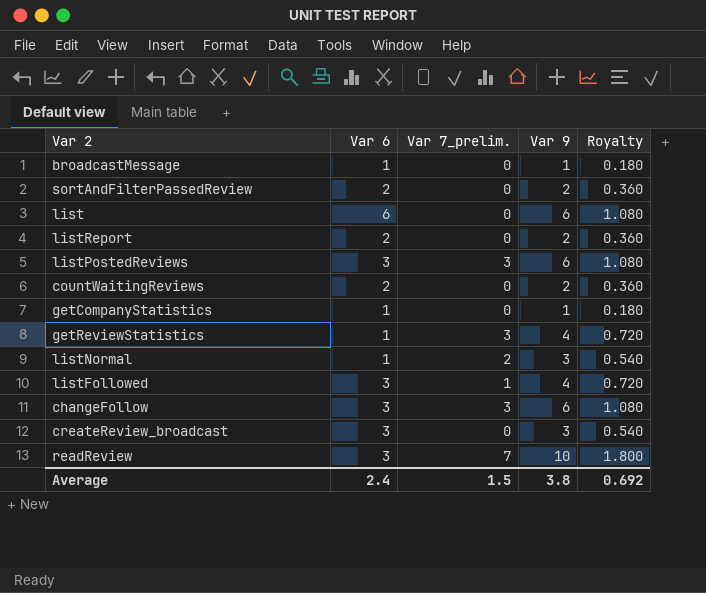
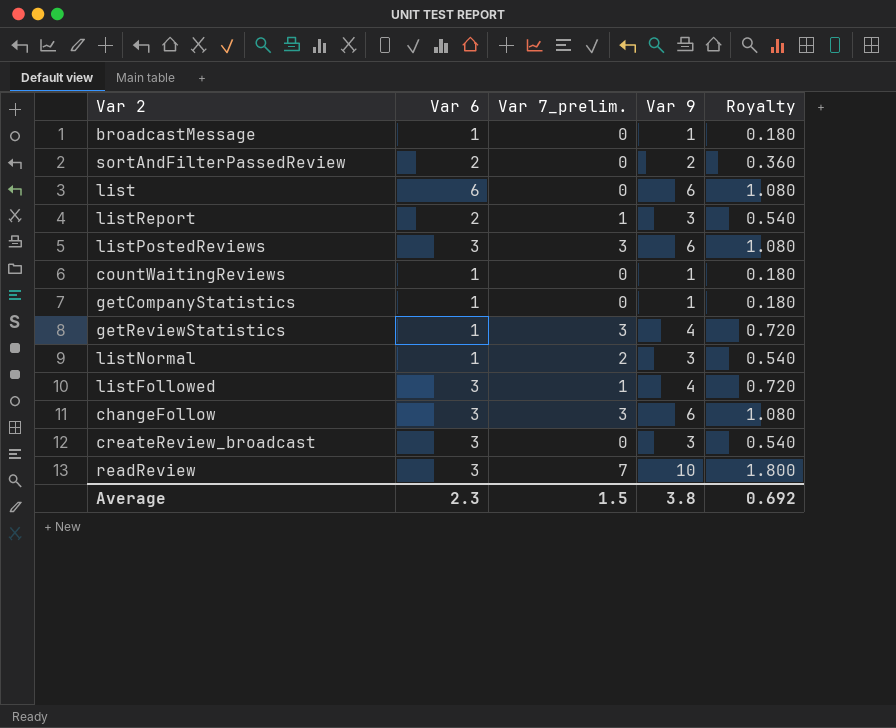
listReport | Var 7_prelim.: 0 -> 1
listReport | Var 9: 2 -> 3
listReport | Royalty: 0.360 -> 0.540
countWaitingReviews | Var 6: 2 -> 1
countWaitingReviews | Var 9: 2 -> 1
countWaitingReviews | Royalty: 0.360 -> 0.180
Average | Var 6: 2.4 -> 2.3

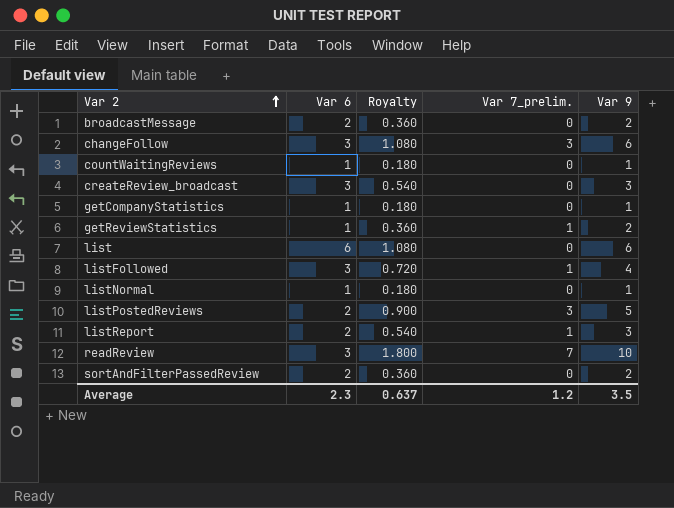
row order: none -> Var 2 ascending
column Royalty | position: 5 -> 3
broadcastMessage | Var 6: 1 -> 2
broadcastMessage | Royalty: 0.180 -> 0.360
broadcastMessage | Var 9: 1 -> 2
getReviewStatistics | Royalty: 0.720 -> 0.360
getReviewStatistics | Var 7_prelim.: 3 -> 1
getReviewStatistics | Var 9: 4 -> 2
listNormal | Royalty: 0.540 -> 0.180
listNormal | Var 7_prelim.: 2 -> 0
listNormal | Var 9: 3 -> 1
listPostedReviews | Var 6: 3 -> 2
listPostedReviews | Royalty: 1.080 -> 0.900
listPostedReviews | Var 9: 6 -> 5
Average | Royalty: 0.692 -> 0.637
Average | Var 7_prelim.: 1.5 -> 1.2
Average | Var 9: 3.8 -> 3.5

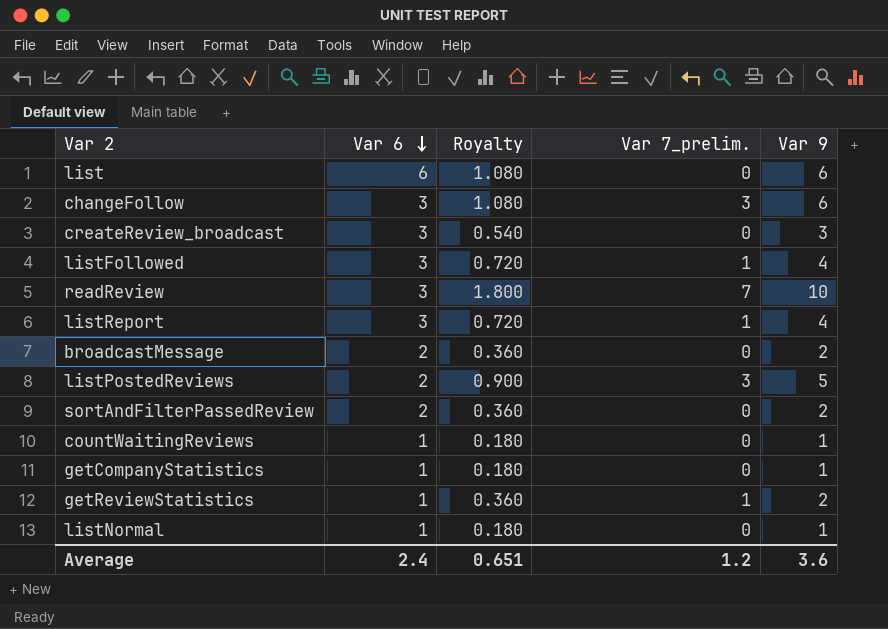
row order: Var 2 ascending -> Var 6 descending
listReport | Var 6: 2 -> 3
listReport | Royalty: 0.540 -> 0.720
listReport | Var 9: 3 -> 4
Average | Var 6: 2.3 -> 2.4
Average | Royalty: 0.637 -> 0.651
Average | Var 9: 3.5 -> 3.6

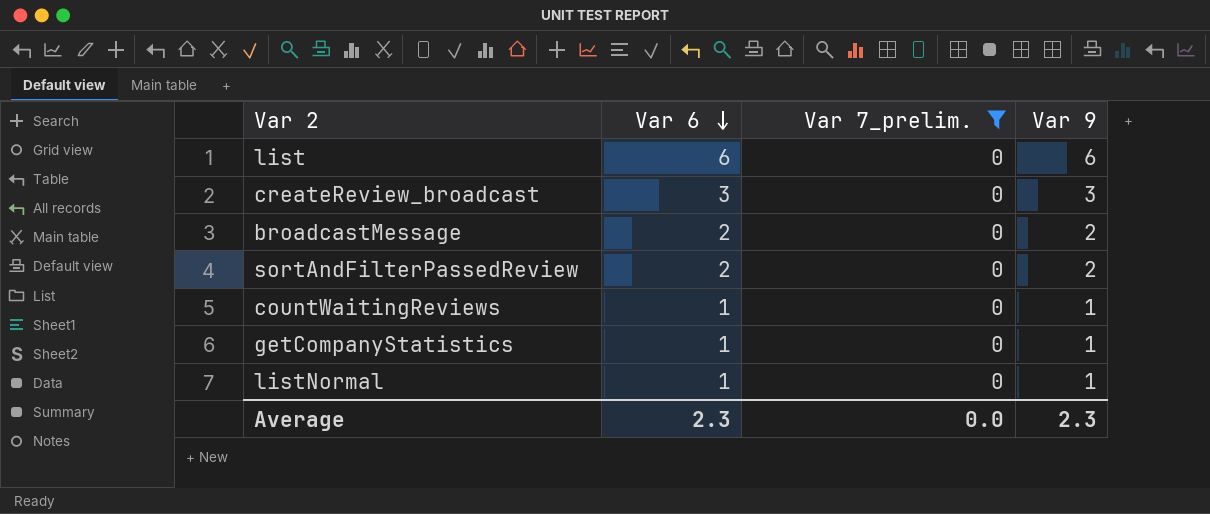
filter: none -> Var 7_prelim. = 0
column Royalty | formula: [Var 9] * 0.18 -> none
Average | Var 6: 2.4 -> 2.3
Average | Var 7_prelim.: 1.2 -> 0.0
Average | Var 9: 3.6 -> 2.3

